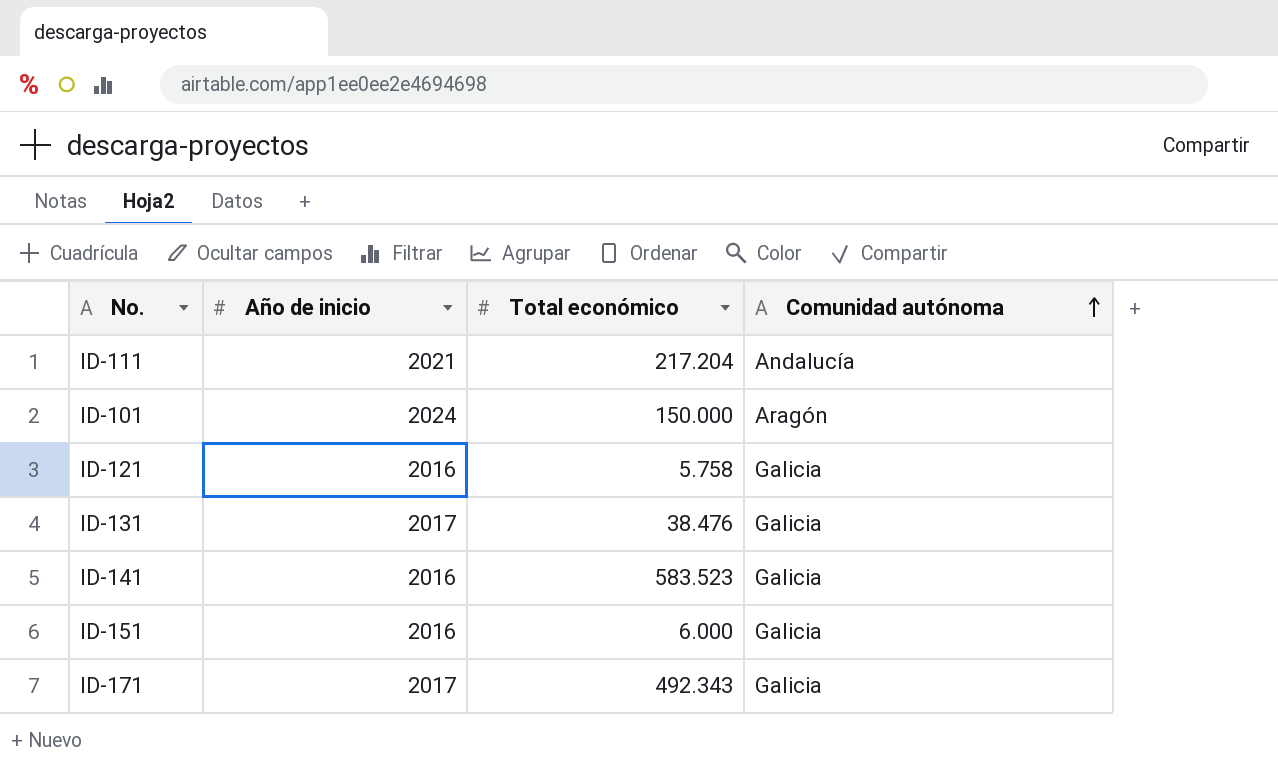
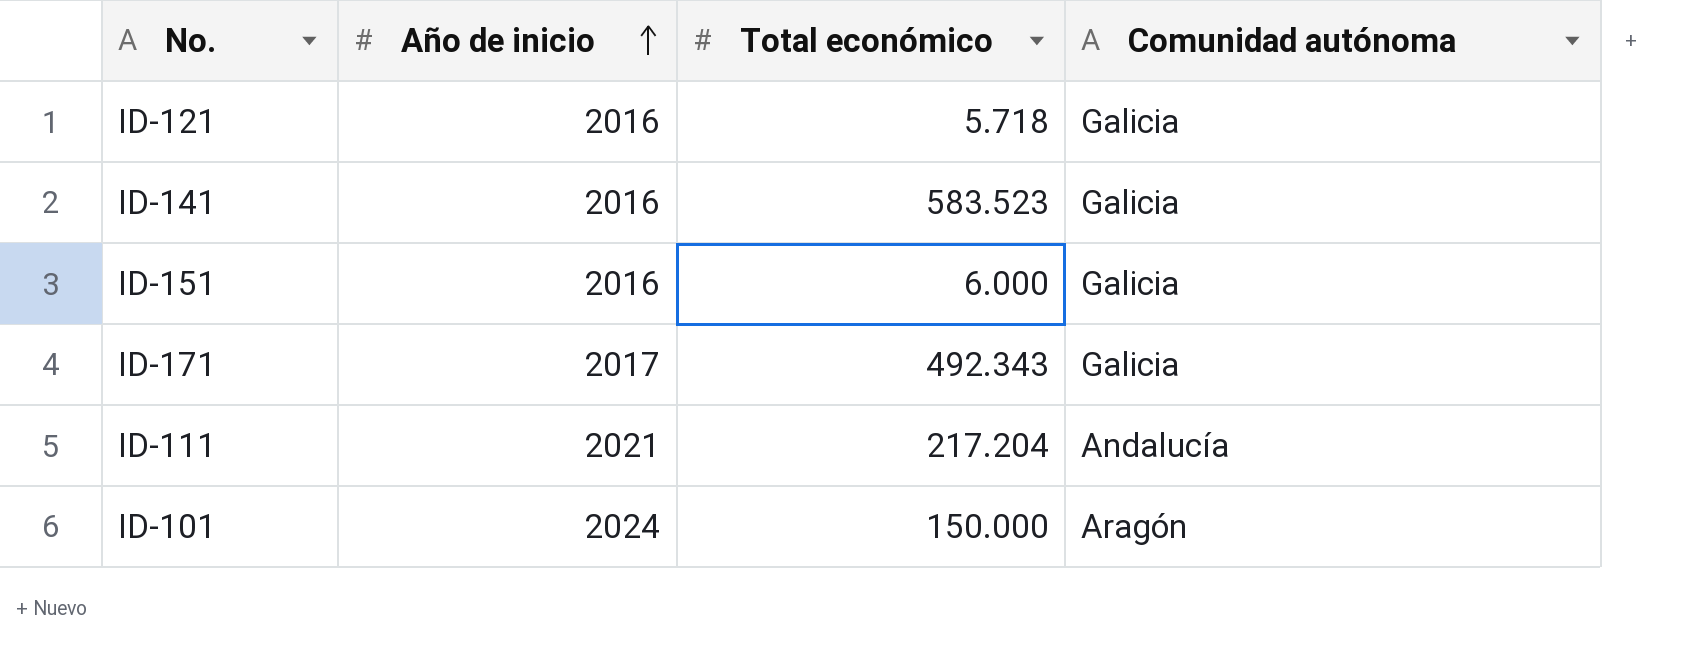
row order: Comunidad autónoma ascending -> Año de inicio ascending
row ID-131: 2017 | 38.476 | Galicia -> none
ID-121 | Total económico: 5.758 -> 5.718

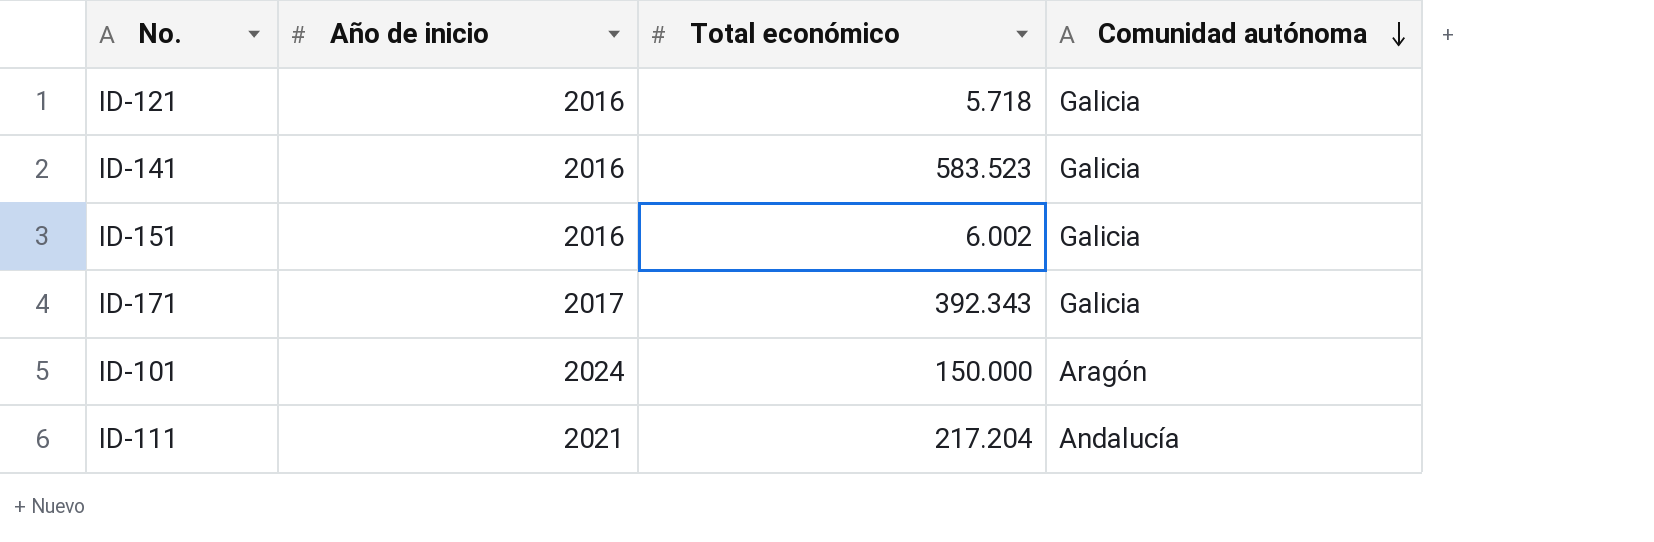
row order: Año de inicio ascending -> Comunidad autónoma descending
ID-151 | Total económico: 6.000 -> 6.002
ID-171 | Total económico: 492.343 -> 392.343

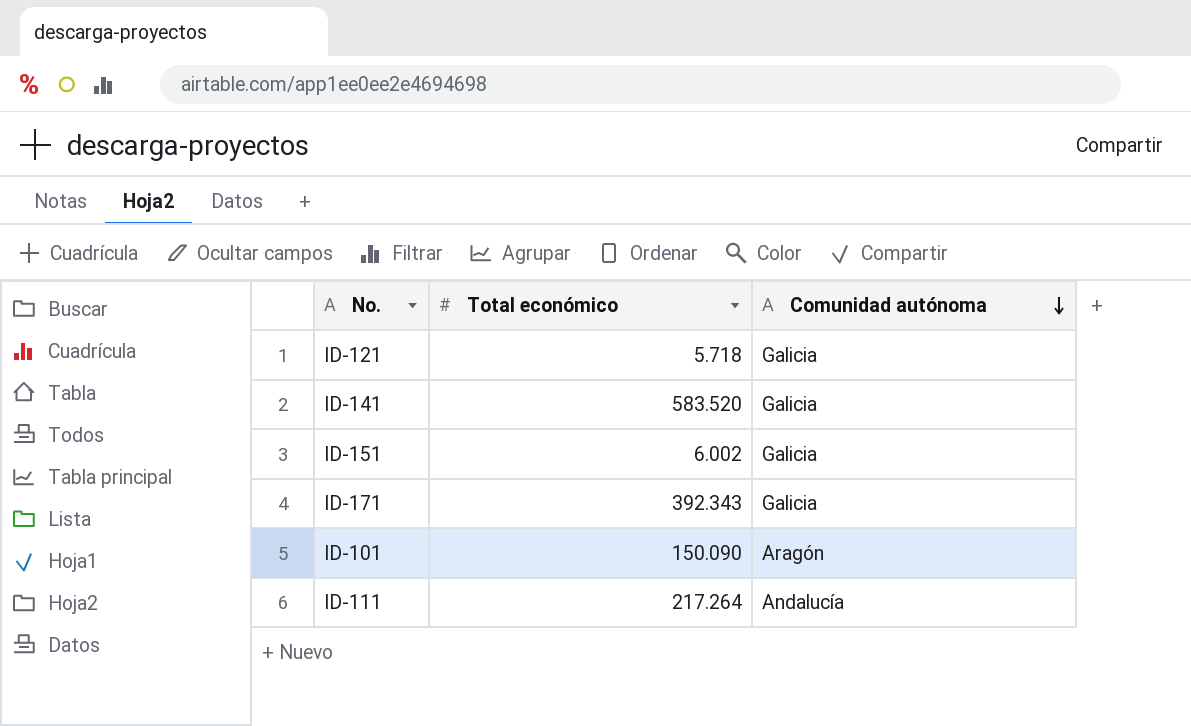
column Año de inicio | position: 2 -> none
ID-141 | Total económico: 583.523 -> 583.520
ID-101 | Total económico: 150.000 -> 150.090
ID-111 | Total económico: 217.204 -> 217.264

